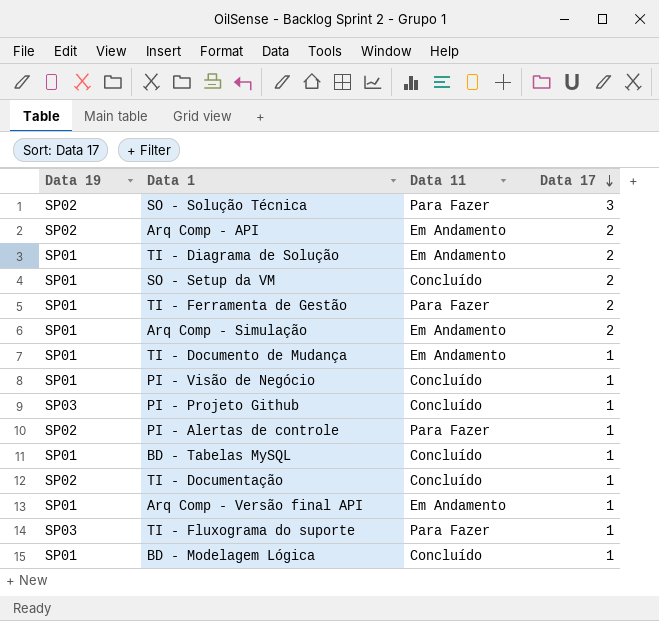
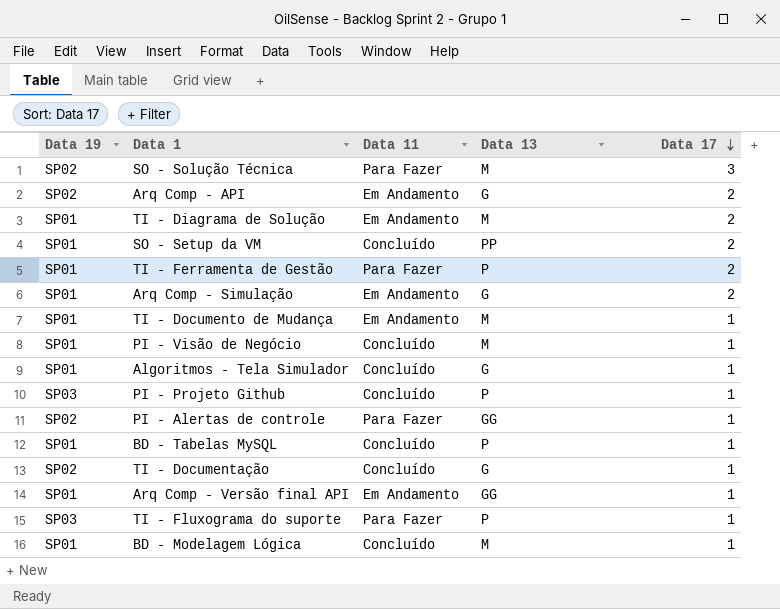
column Data 13 | position: none -> 4
row Algoritmos - Tela Simulador: none -> SP01 | Concluído | G | 1

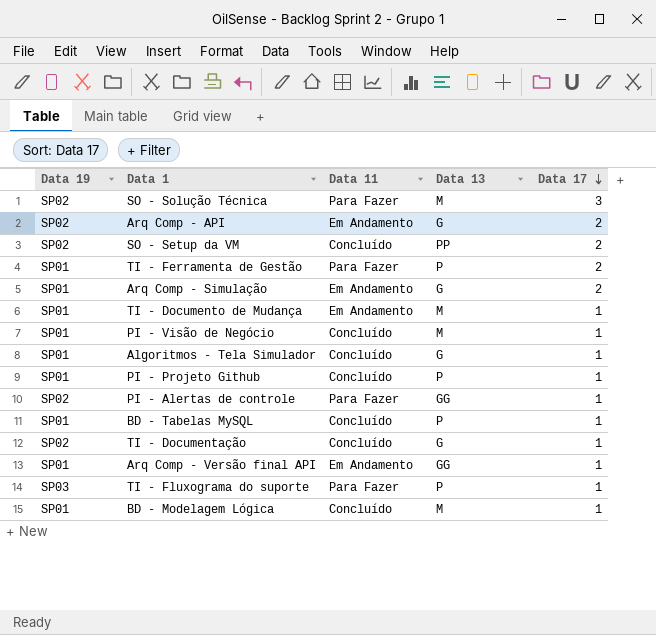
row TI - Diagrama de Solução: SP01 | Em Andamento | M | 2 -> none
SO - Setup da VM | Data 19: SP01 -> SP02
PI - Projeto Github | Data 19: SP03 -> SP01

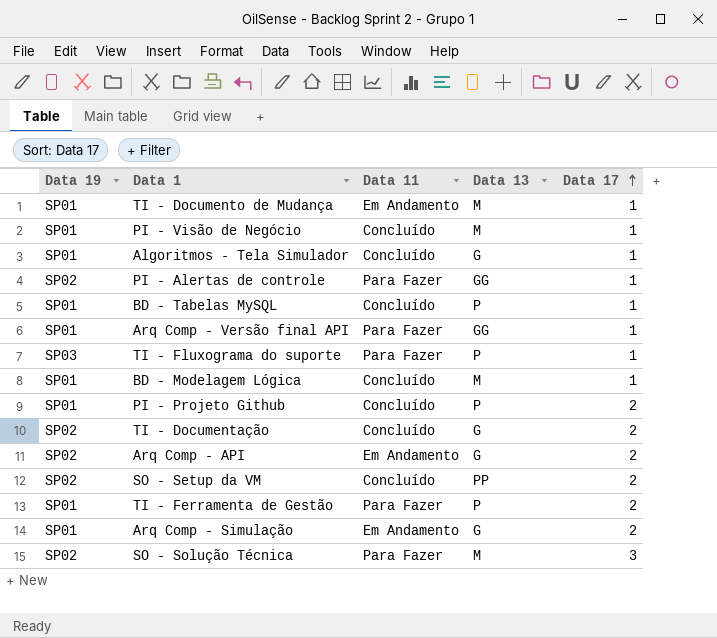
row order: Data 17 descending -> Data 17 ascending
Arq Comp - Versão final API | Data 11: Em Andamento -> Para Fazer
PI - Projeto Github | Data 17: 1 -> 2
TI - Documentação | Data 17: 1 -> 2

